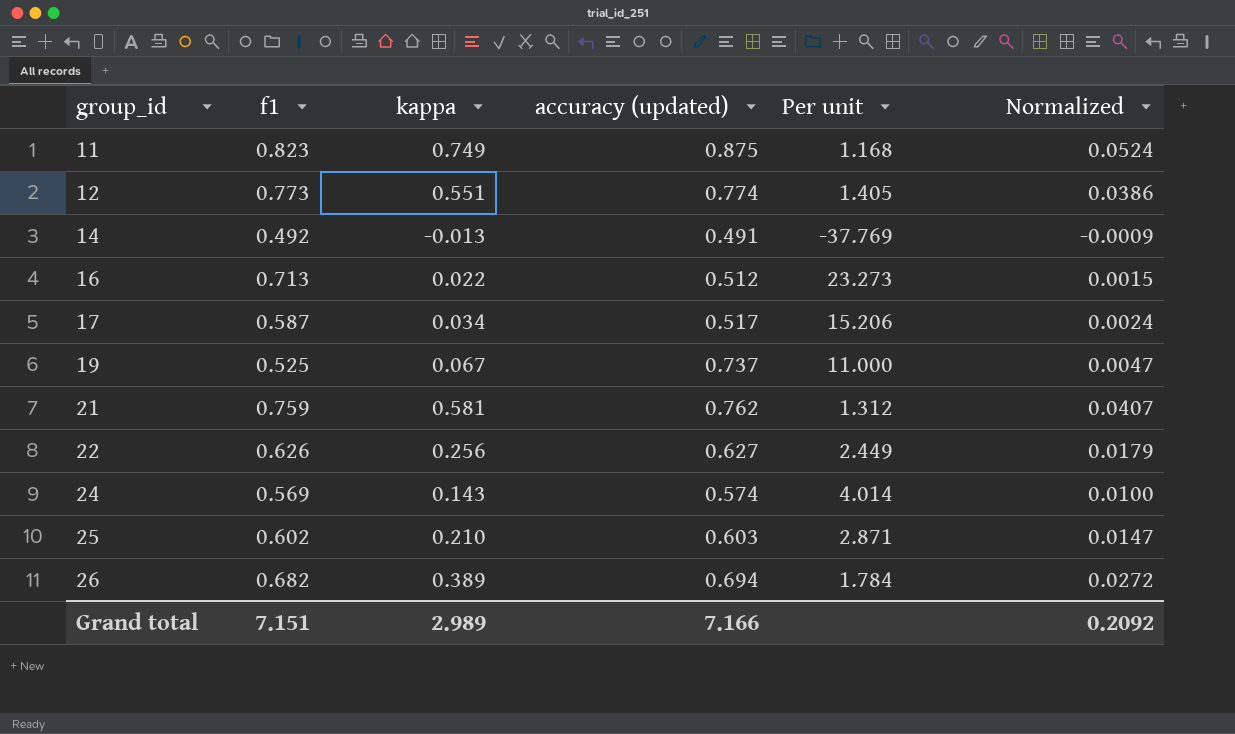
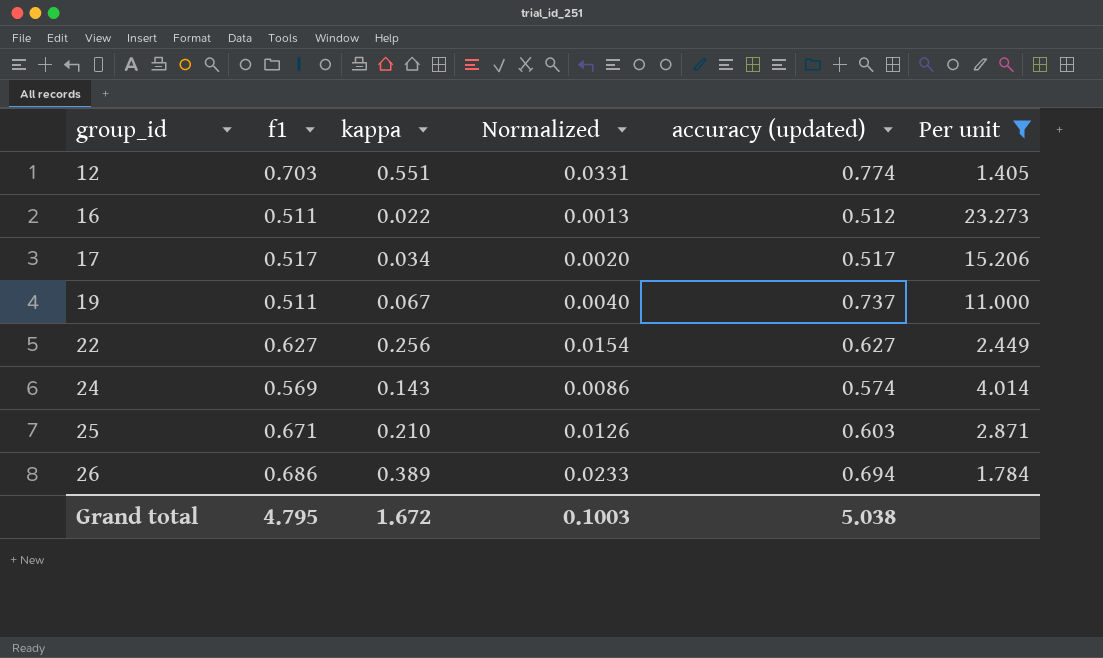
filter: none -> Per unit >= 1.405
column Normalized | formula: [kappa] * 0.07 -> [kappa] * 0.06
column Normalized | position: 6 -> 4
12 | f1: 0.773 -> 0.703
16 | f1: 0.713 -> 0.511
17 | f1: 0.587 -> 0.517
19 | f1: 0.525 -> 0.511
22 | f1: 0.626 -> 0.627
25 | f1: 0.602 -> 0.671
26 | f1: 0.682 -> 0.686
Grand total | f1: 7.151 -> 4.795
Grand total | kappa: 2.989 -> 1.672
Grand total | Normalized: 0.2092 -> 0.1003
Grand total | accuracy (updated): 7.166 -> 5.038

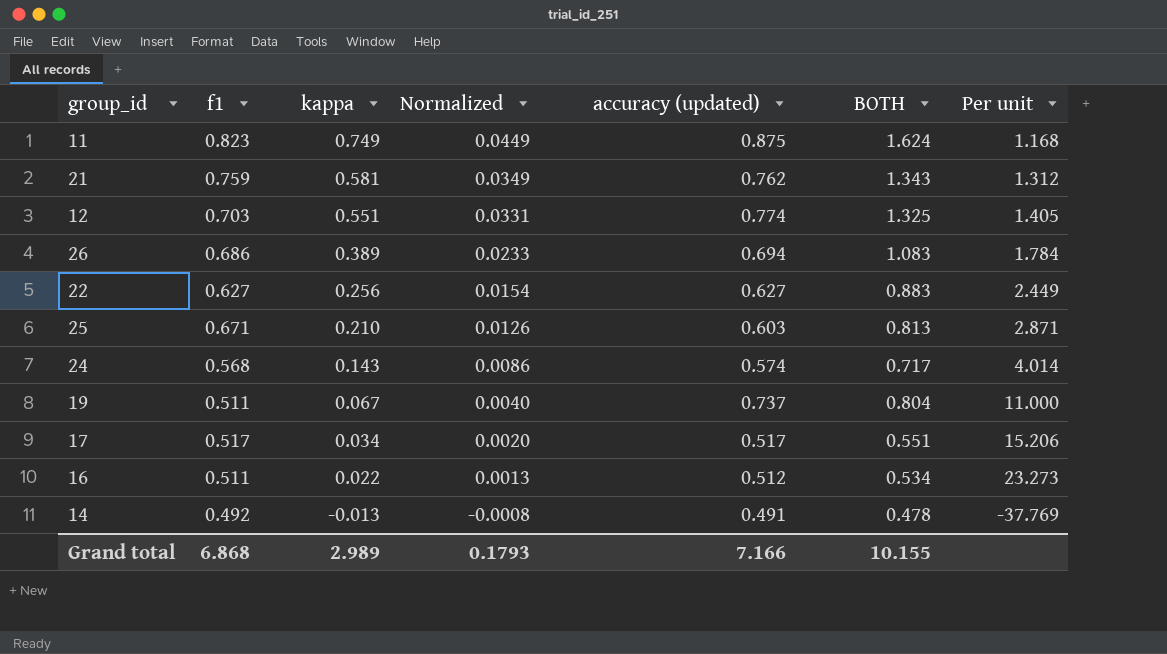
filter: Per unit >= 1.405 -> none
row order: group_id ascending -> kappa descending
column BOTH | formula: none -> [kappa] + [accuracy (updated)]
24 | f1: 0.569 -> 0.568
Grand total | f1: 4.795 -> 6.868
Grand total | kappa: 1.672 -> 2.989
Grand total | Normalized: 0.1003 -> 0.1793
Grand total | accuracy (updated): 5.038 -> 7.166

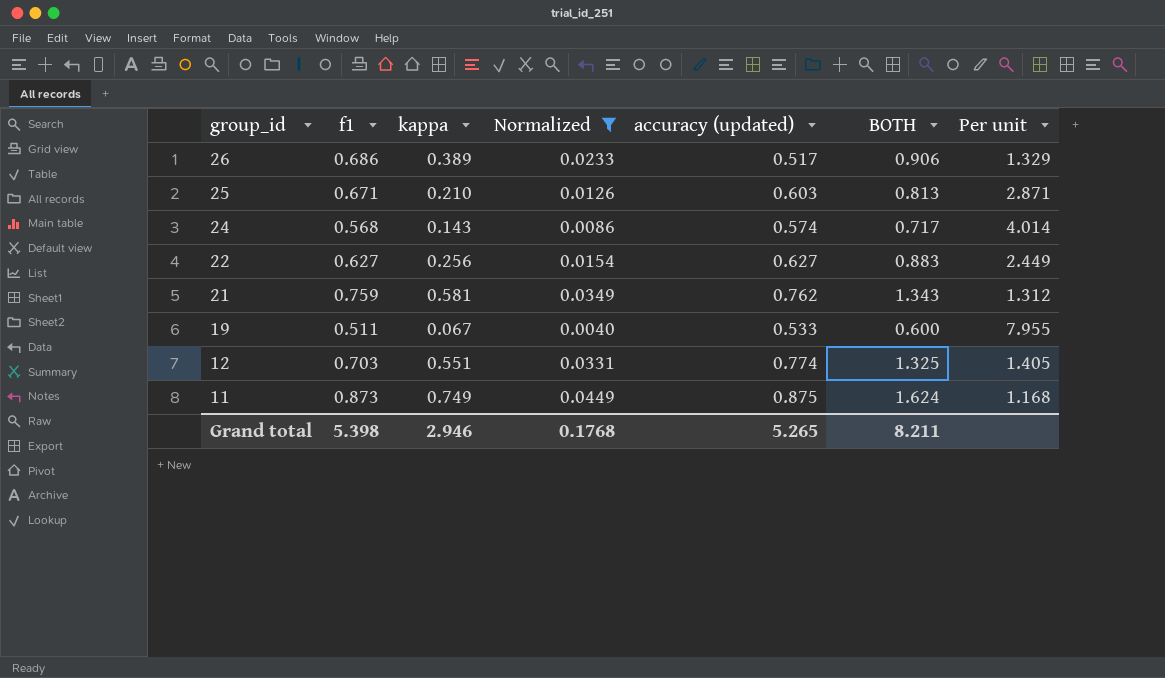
filter: none -> Normalized >= 0.0040
row order: kappa descending -> group_id descending
26 | accuracy (updated): 0.694 -> 0.517
26 | BOTH: 1.083 -> 0.906
26 | Per unit: 1.784 -> 1.329
19 | accuracy (updated): 0.737 -> 0.533
19 | BOTH: 0.804 -> 0.600
19 | Per unit: 11.000 -> 7.955
11 | f1: 0.823 -> 0.873
Grand total | f1: 6.868 -> 5.398
Grand total | kappa: 2.989 -> 2.946
Grand total | Normalized: 0.1793 -> 0.1768
Grand total | accuracy (updated): 7.166 -> 5.265
Grand total | BOTH: 10.155 -> 8.211

